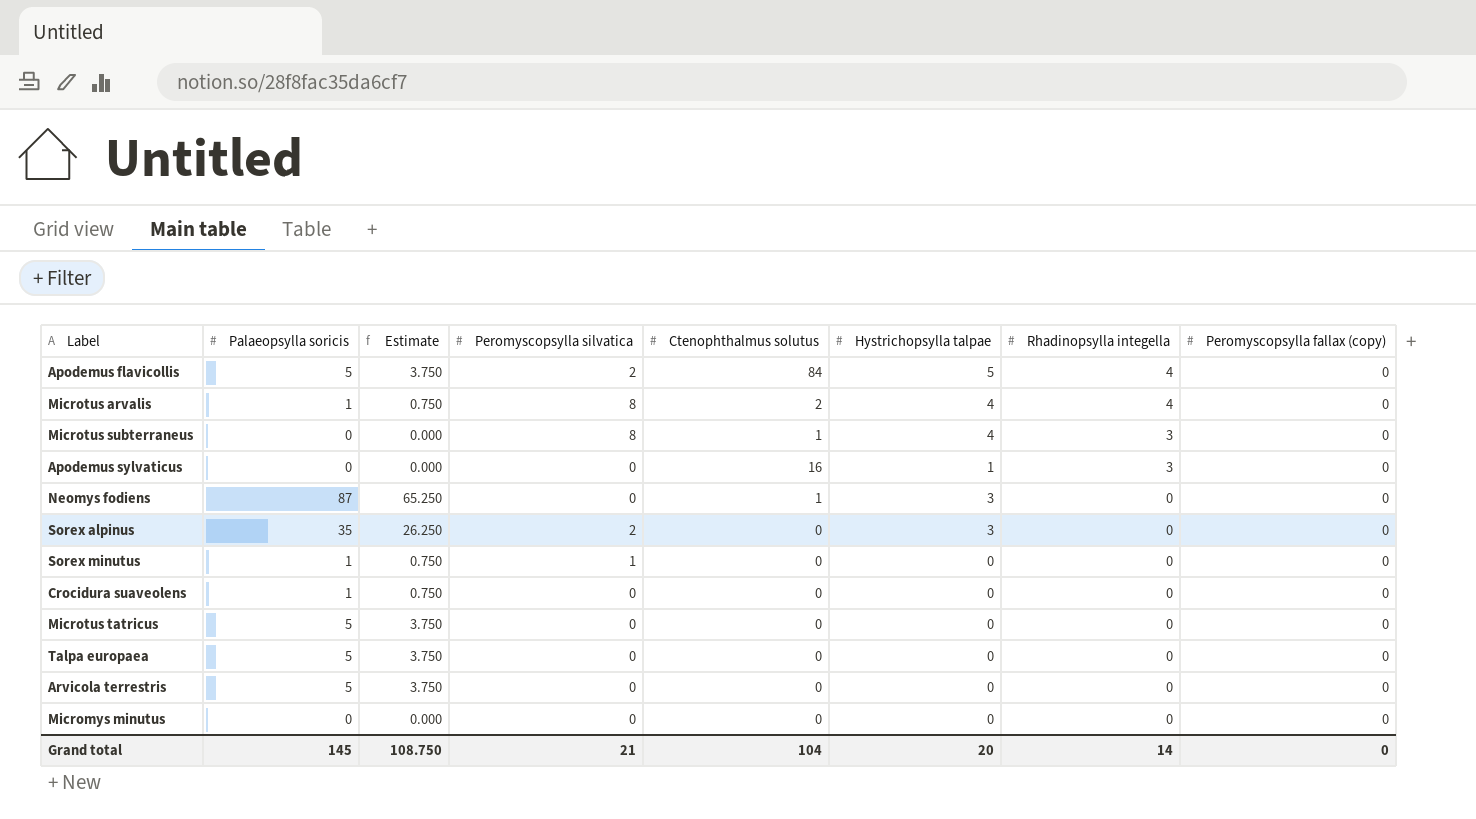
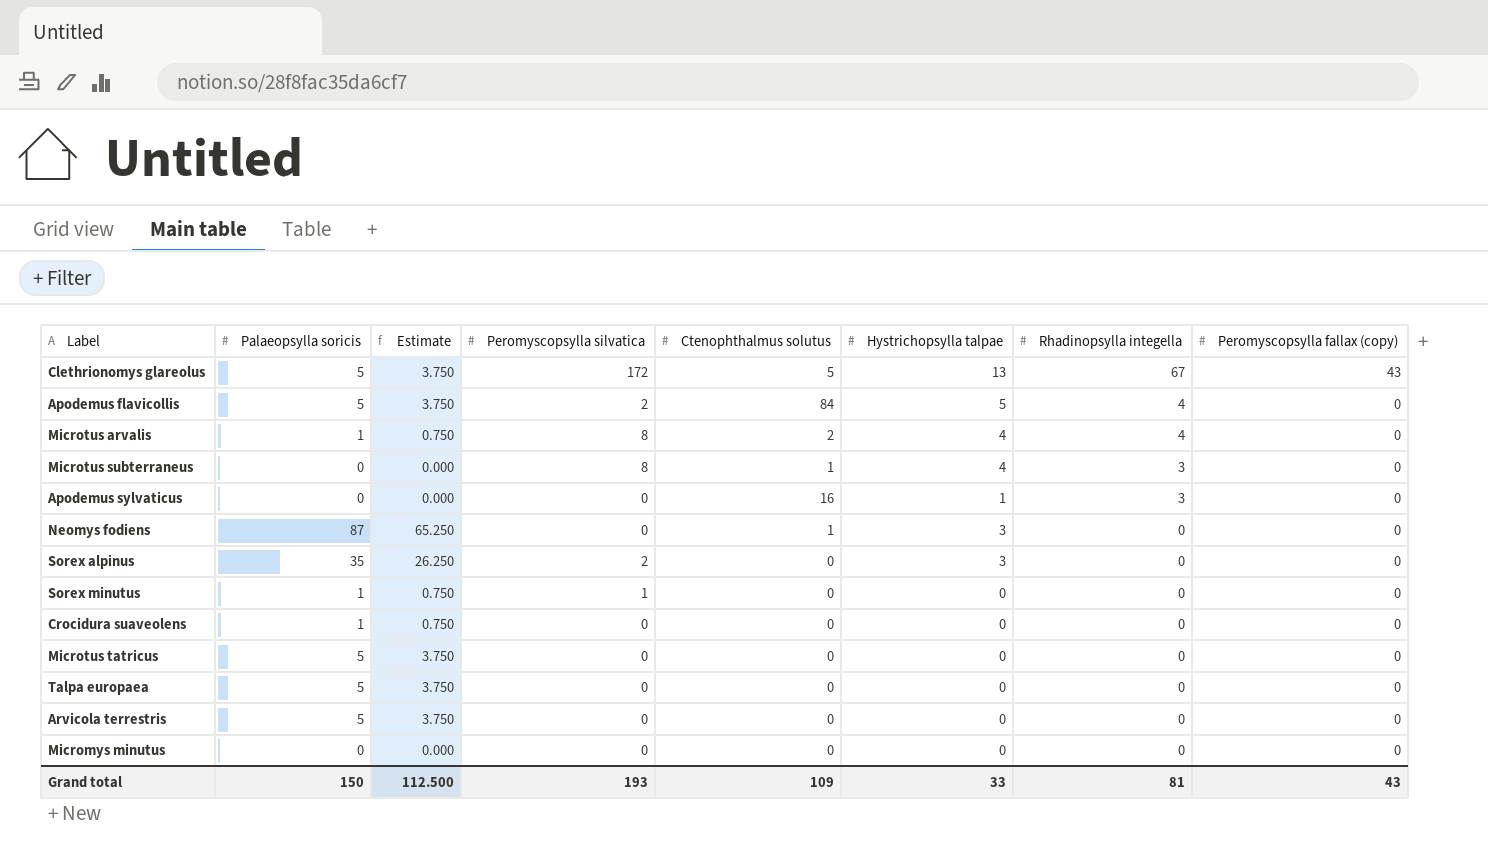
row Clethrionomys glareolus: none -> 5 | 3.750 | 172 | 5 | 13 | 67 | 43
Grand total | Palaeopsylla soricis: 145 -> 150
Grand total | Estimate: 108.750 -> 112.500
Grand total | Peromyscopsylla silvatica: 21 -> 193
Grand total | Ctenophthalmus solutus: 104 -> 109
Grand total | Hystrichopsylla talpae: 20 -> 33
Grand total | Rhadinopsylla integella: 14 -> 81
Grand total | Peromyscopsylla fallax (copy): 0 -> 43

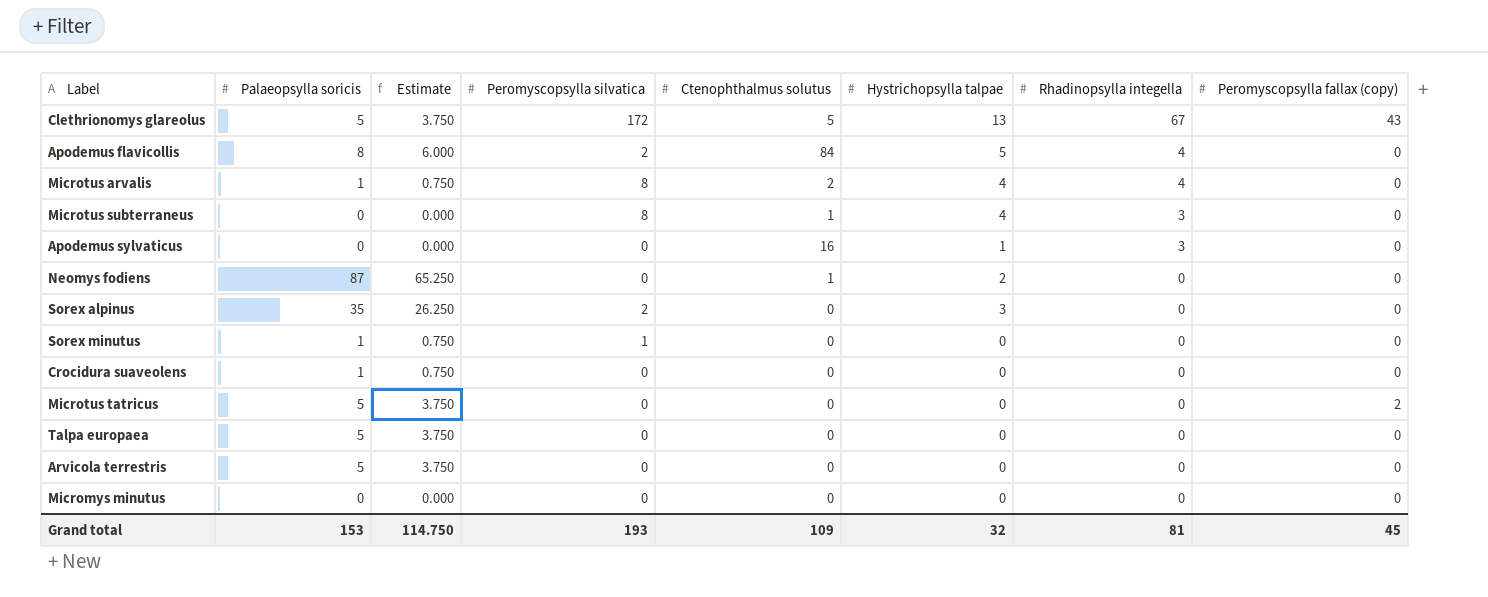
Apodemus flavicollis | Palaeopsylla soricis: 5 -> 8
Apodemus flavicollis | Estimate: 3.750 -> 6.000
Neomys fodiens | Hystrichopsylla talpae: 3 -> 2
Microtus tatricus | Peromyscopsylla fallax (copy): 0 -> 2
Grand total | Palaeopsylla soricis: 150 -> 153
Grand total | Estimate: 112.500 -> 114.750
Grand total | Hystrichopsylla talpae: 33 -> 32
Grand total | Peromyscopsylla fallax (copy): 43 -> 45

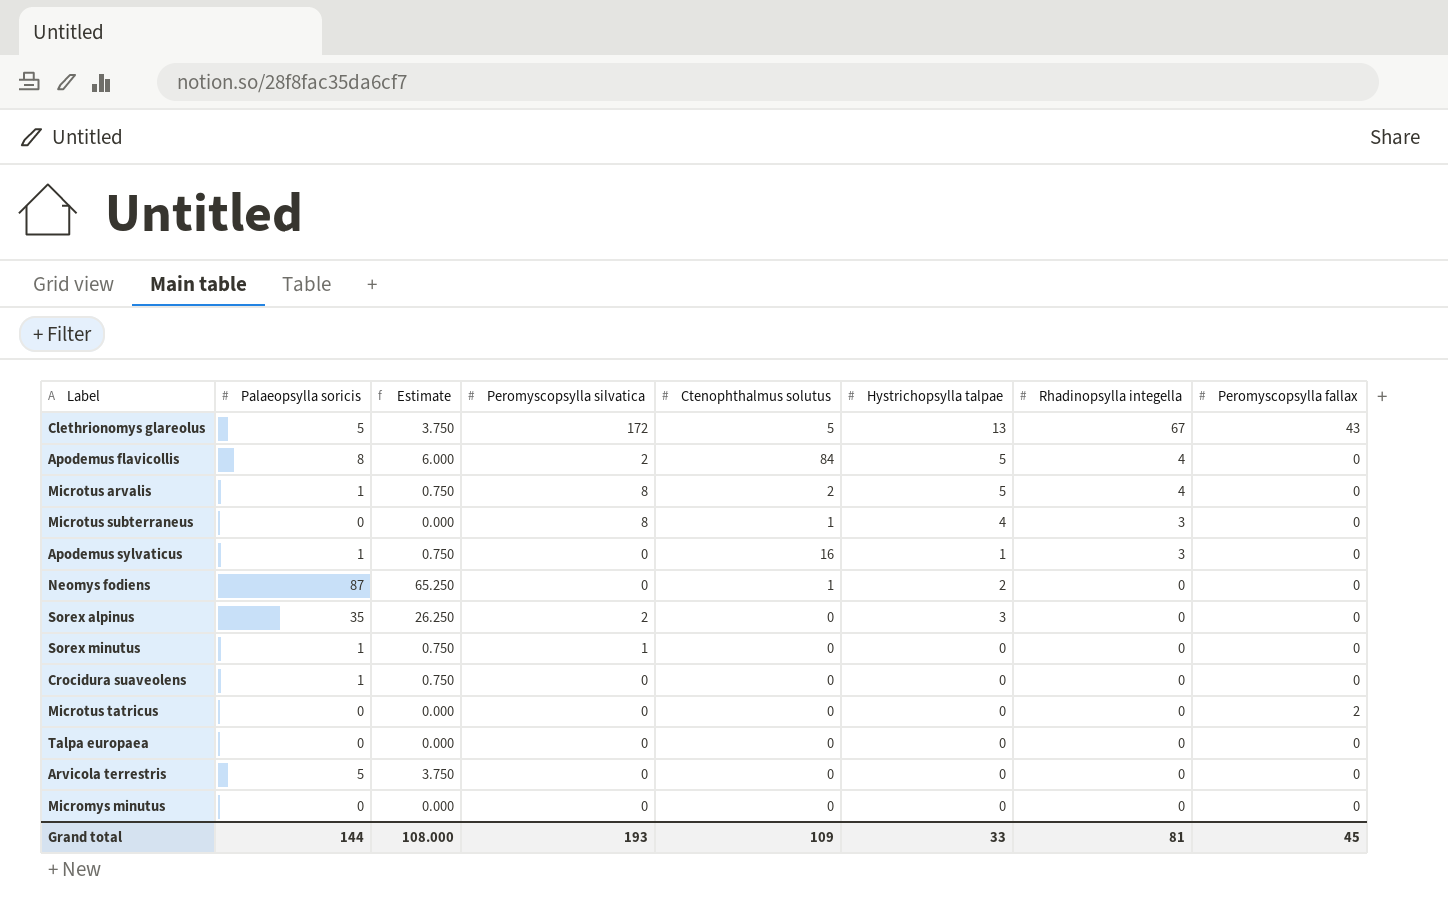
column name: Peromyscopsylla fallax (copy) -> Peromyscopsylla fallax
Microtus arvalis | Hystrichopsylla talpae: 4 -> 5
Apodemus sylvaticus | Palaeopsylla soricis: 0 -> 1
Apodemus sylvaticus | Estimate: 0.000 -> 0.750
Microtus tatricus | Palaeopsylla soricis: 5 -> 0
Microtus tatricus | Estimate: 3.750 -> 0.000
Talpa europaea | Palaeopsylla soricis: 5 -> 0
Talpa europaea | Estimate: 3.750 -> 0.000
Grand total | Palaeopsylla soricis: 153 -> 144
Grand total | Estimate: 114.750 -> 108.000
Grand total | Hystrichopsylla talpae: 32 -> 33

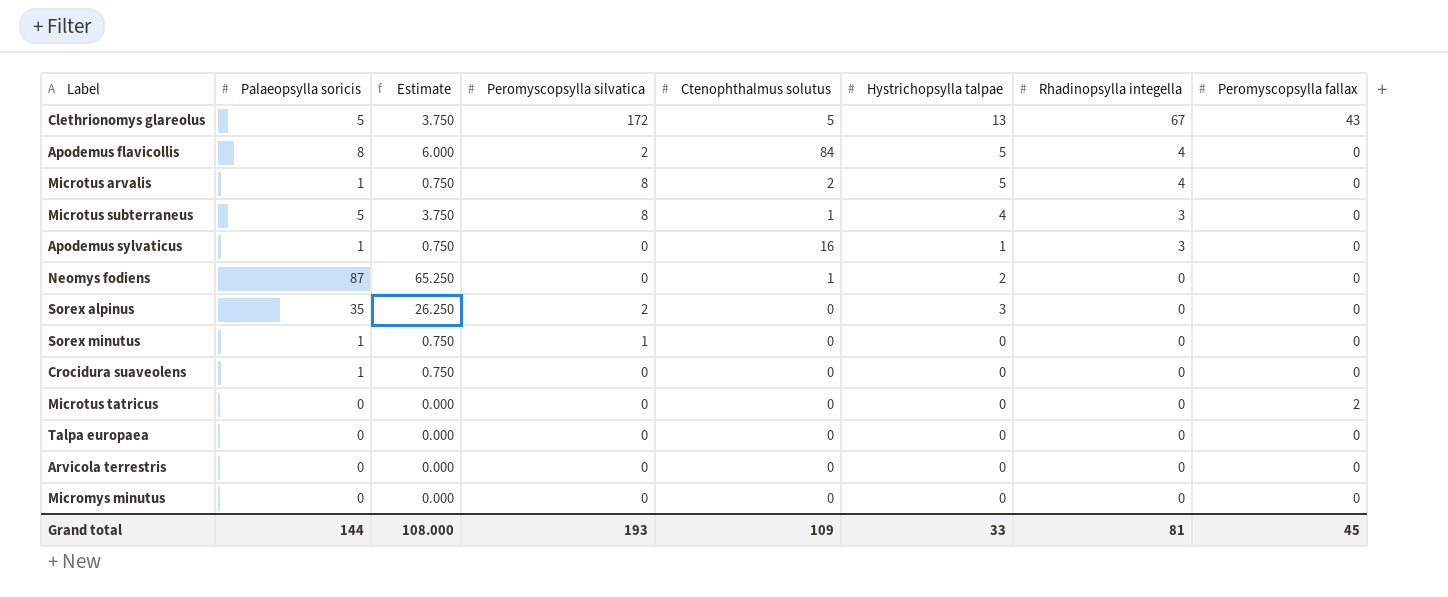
Microtus subterraneus | Palaeopsylla soricis: 0 -> 5
Microtus subterraneus | Estimate: 0.000 -> 3.750
Arvicola terrestris | Palaeopsylla soricis: 5 -> 0
Arvicola terrestris | Estimate: 3.750 -> 0.000

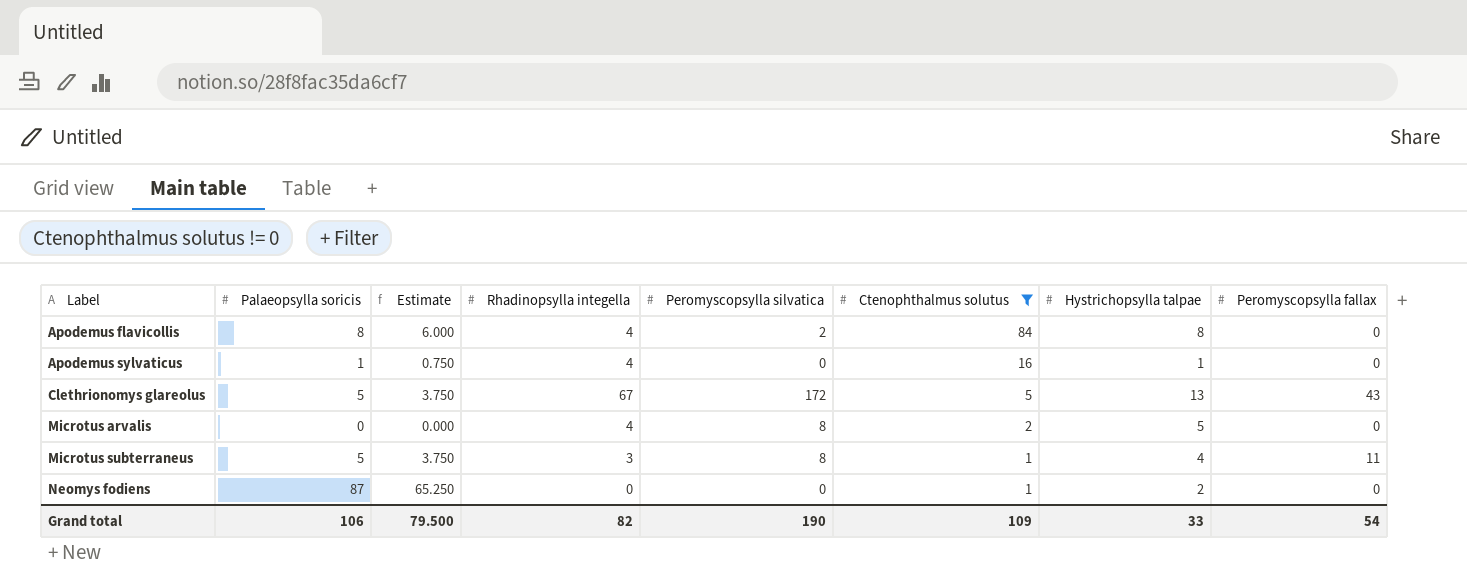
filter: none -> Ctenophthalmus solutus != 0
row order: Rhadinopsylla integella descending -> Label ascending
column Rhadinopsylla integella | position: 7 -> 4
Apodemus flavicollis | Hystrichopsylla talpae: 5 -> 8
Apodemus sylvaticus | Rhadinopsylla integella: 3 -> 4
Microtus arvalis | Palaeopsylla soricis: 1 -> 0
Microtus arvalis | Estimate: 0.750 -> 0.000
Microtus subterraneus | Peromyscopsylla fallax: 0 -> 11
Grand total | Palaeopsylla soricis: 144 -> 106
Grand total | Estimate: 108.000 -> 79.500
Grand total | Rhadinopsylla integella: 81 -> 82
Grand total | Peromyscopsylla silvatica: 193 -> 190
Grand total | Peromyscopsylla fallax: 45 -> 54

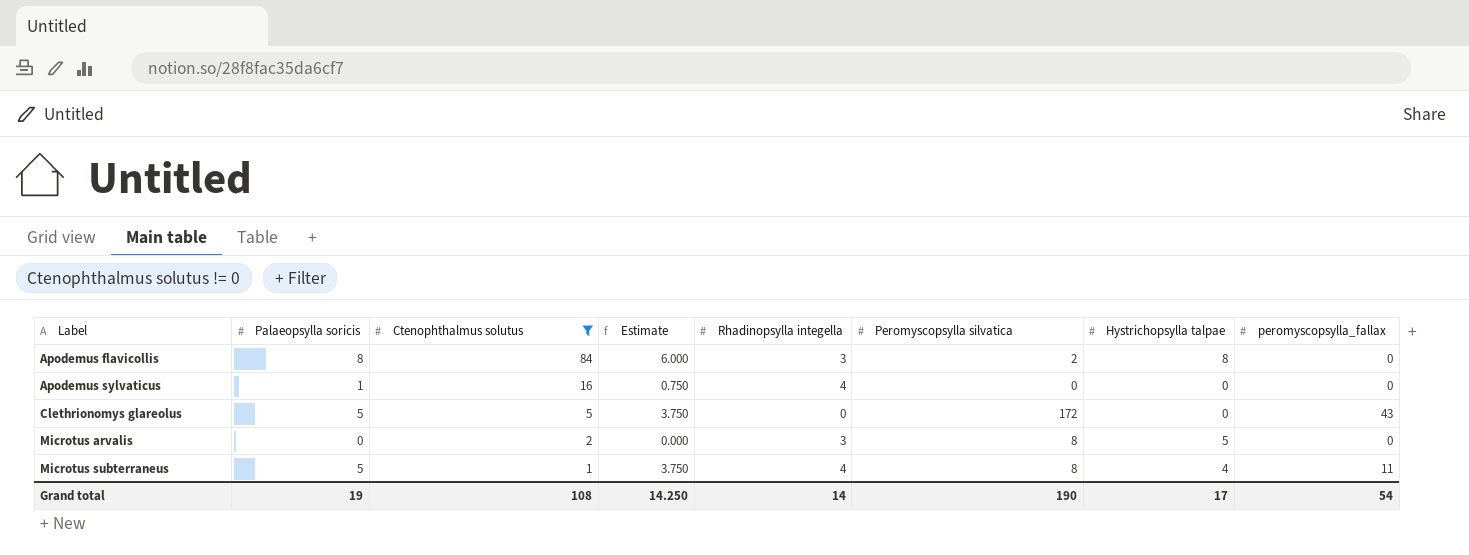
column Ctenophthalmus solutus | position: 6 -> 3
column name: Peromyscopsylla fallax -> peromyscopsylla_fallax
row Neomys fodiens: 87 | 65.250 | 0 | 0 | 1 | 2 | 0 -> none
Apodemus flavicollis | Rhadinopsylla integella: 4 -> 3
Apodemus sylvaticus | Hystrichopsylla talpae: 1 -> 0
Clethrionomys glareolus | Rhadinopsylla integella: 67 -> 0
Clethrionomys glareolus | Hystrichopsylla talpae: 13 -> 0
Microtus arvalis | Rhadinopsylla integella: 4 -> 3
Microtus subterraneus | Rhadinopsylla integella: 3 -> 4
Grand total | Palaeopsylla soricis: 106 -> 19
Grand total | Ctenophthalmus solutus: 109 -> 108
Grand total | Estimate: 79.500 -> 14.250
Grand total | Rhadinopsylla integella: 82 -> 14
Grand total | Hystrichopsylla talpae: 33 -> 17

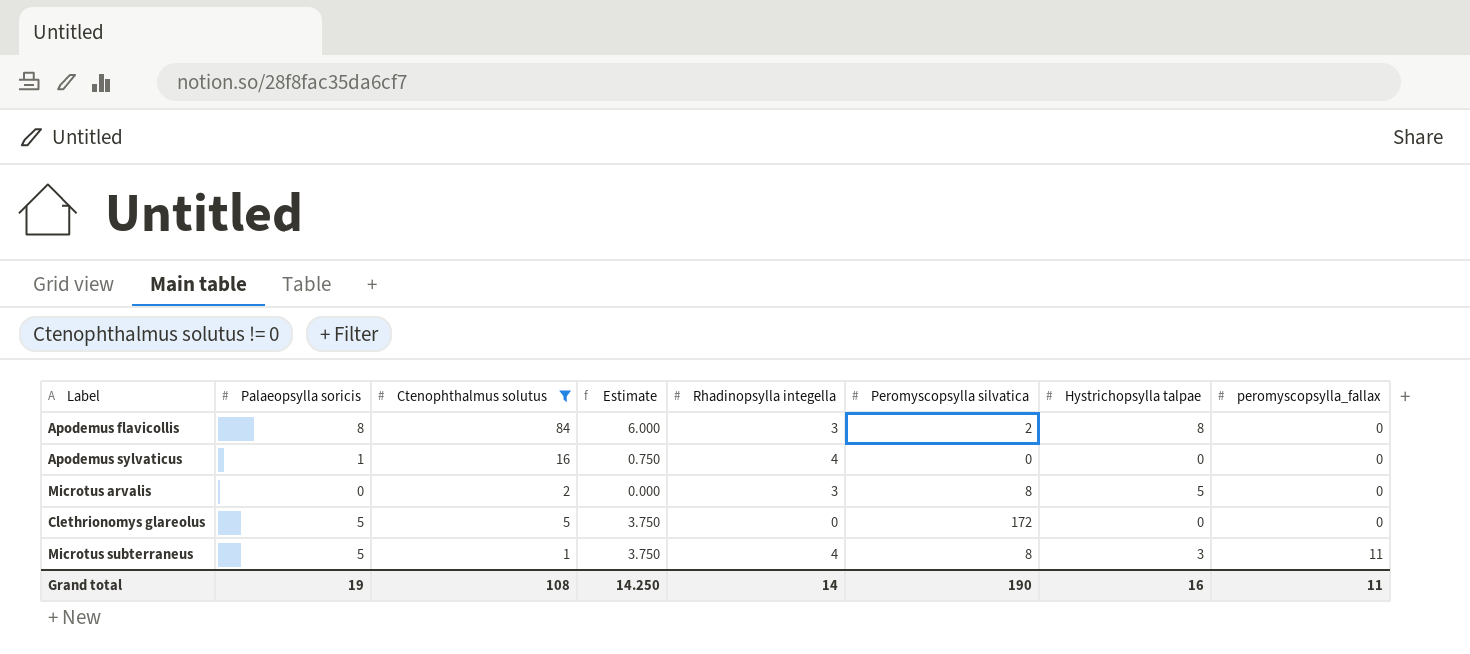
row order: Label ascending -> peromyscopsylla_fallax ascending
Clethrionomys glareolus | peromyscopsylla_fallax: 43 -> 0
Microtus subterraneus | Hystrichopsylla talpae: 4 -> 3
Grand total | Hystrichopsylla talpae: 17 -> 16
Grand total | peromyscopsylla_fallax: 54 -> 11

